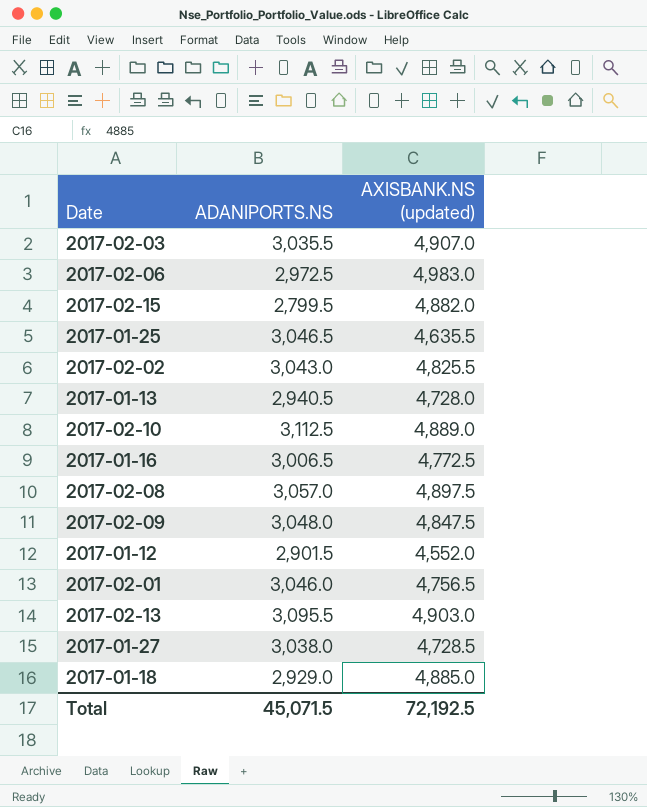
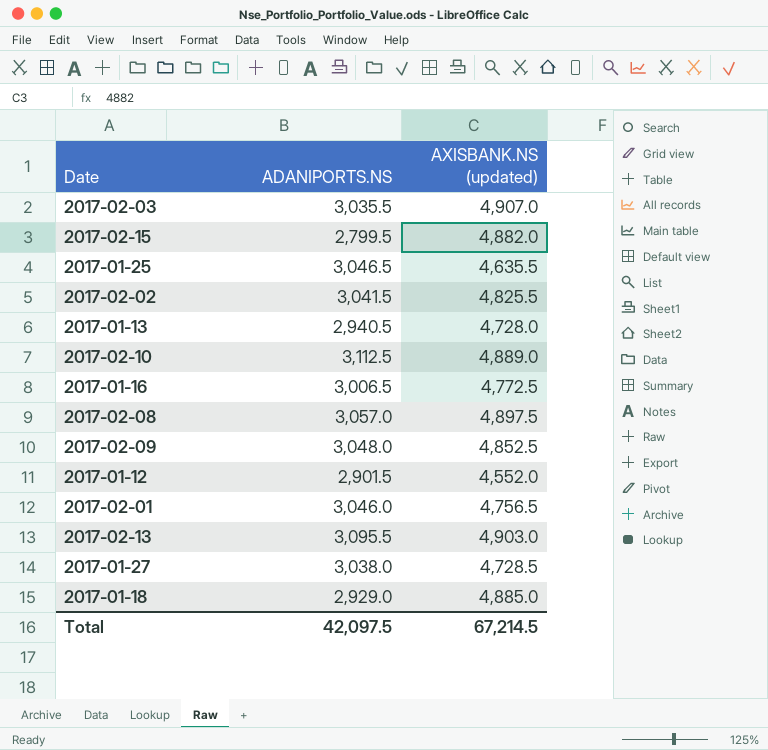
row 2017-02-06: 2,972.5 | 4,983.0 -> none
2017-02-02 | ADANIPORTS.NS: 3,043.0 -> 3,041.5
2017-02-09 | AXISBANK.NS (updated): 4,847.5 -> 4,852.5
Total | ADANIPORTS.NS: 45,071.5 -> 42,097.5
Total | AXISBANK.NS (updated): 72,192.5 -> 67,214.5

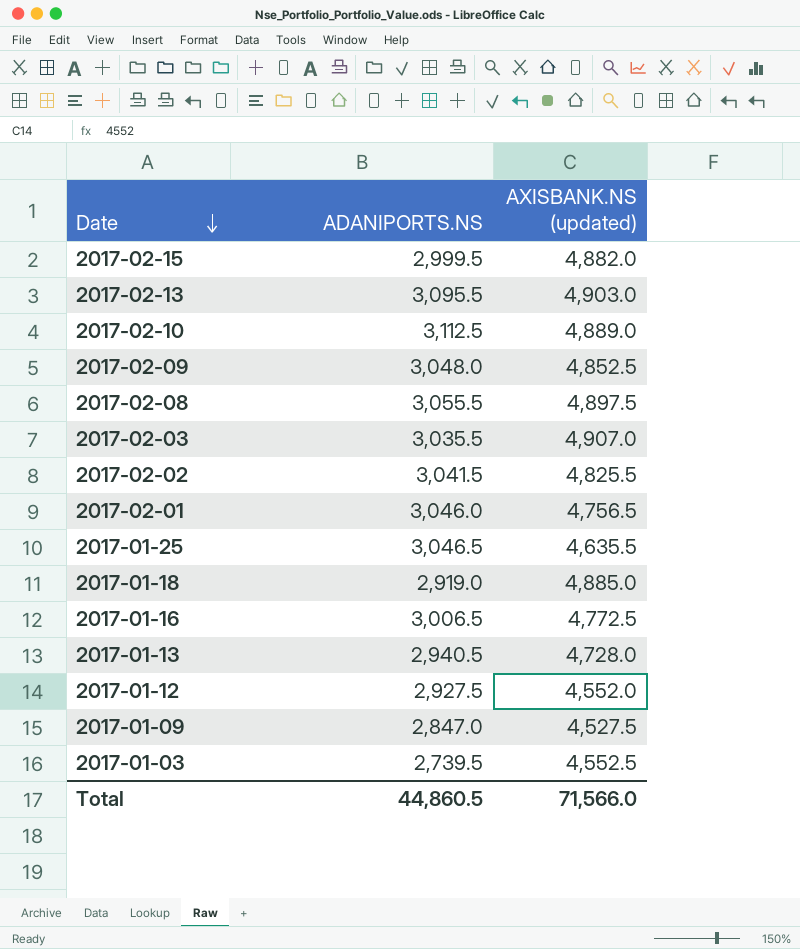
row order: none -> Date descending
row 2017-01-27: 3,038.0 | 4,728.5 -> none
2017-02-15 | ADANIPORTS.NS: 2,799.5 -> 2,999.5
2017-02-08 | ADANIPORTS.NS: 3,057.0 -> 3,055.5
2017-01-18 | ADANIPORTS.NS: 2,929.0 -> 2,919.0
2017-01-12 | ADANIPORTS.NS: 2,901.5 -> 2,927.5
row 2017-01-09: none -> 2,847.0 | 4,527.5
row 2017-01-03: none -> 2,739.5 | 4,552.5
Total | ADANIPORTS.NS: 42,097.5 -> 44,860.5
Total | AXISBANK.NS (updated): 67,214.5 -> 71,566.0

